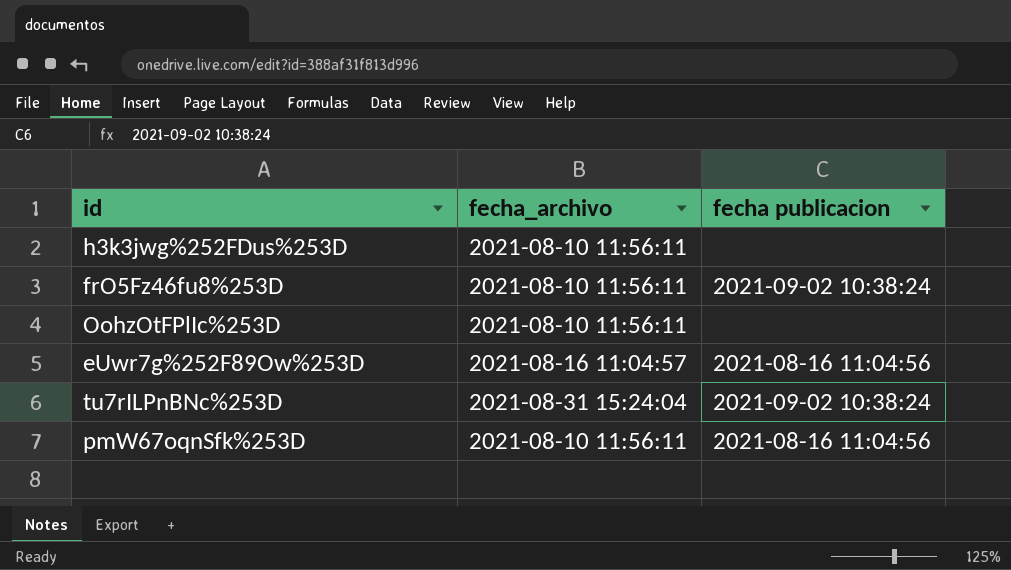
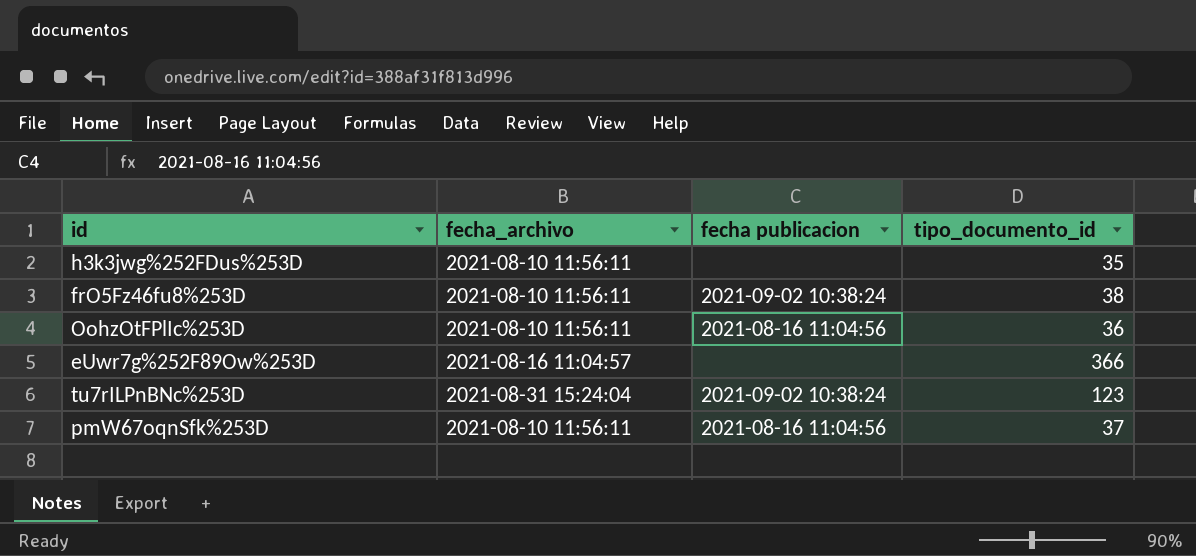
column tipo_documento_id | position: none -> 4
OohzOtFPlIc%253D | fecha publicacion: none -> 2021-08-16 11:04:56
eUwr7g%252F89Ow%253D | fecha publicacion: 2021-08-16 11:04:56 -> none

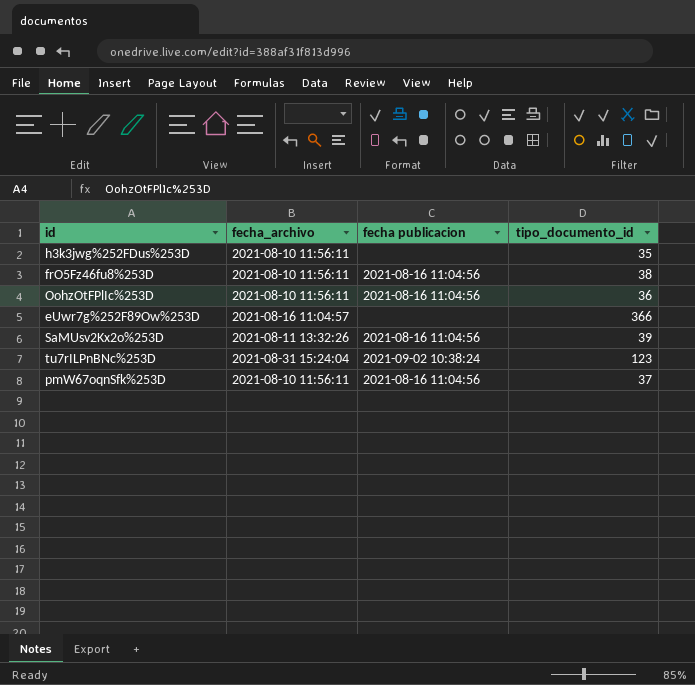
frO5Fz46fu8%253D | fecha publicacion: 2021-09-02 10:38:24 -> 2021-08-16 11:04:56
row SaMUsv2Kx2o%253D: none -> 2021-08-11 13:32:26 | 2021-08-16 11:04:56 | 39

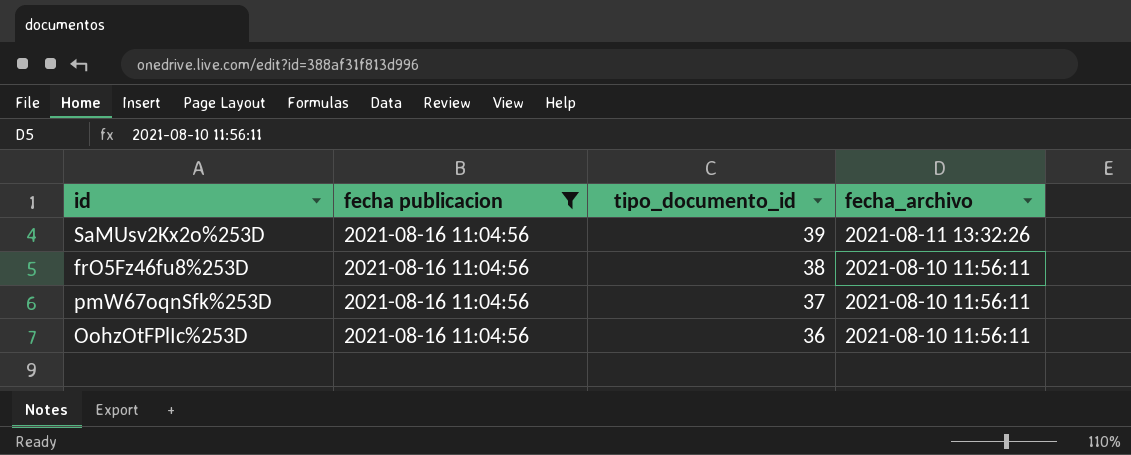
filter: none -> fecha publicacion = 2021-08-16 11:04:56
row order: none -> tipo_documento_id descending
column fecha_archivo | position: 2 -> 4

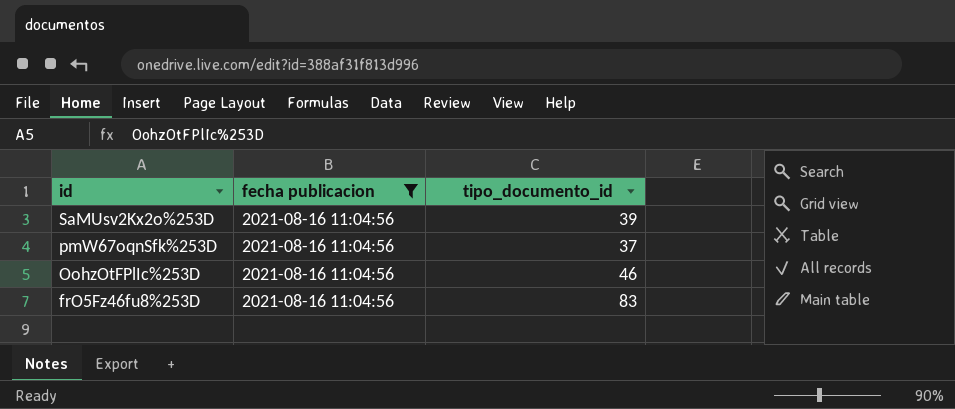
row order: tipo_documento_id descending -> id descending
column fecha_archivo | position: 4 -> none
OohzOtFPlIc%253D | tipo_documento_id: 36 -> 46
frO5Fz46fu8%253D | tipo_documento_id: 38 -> 83

